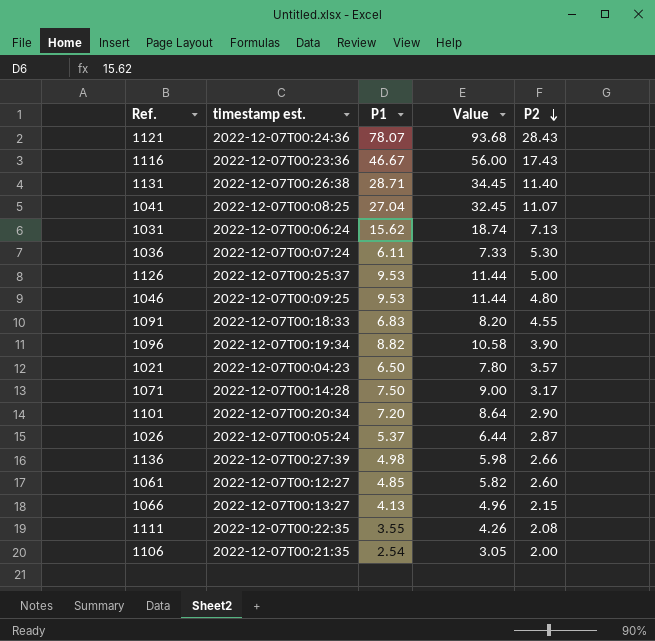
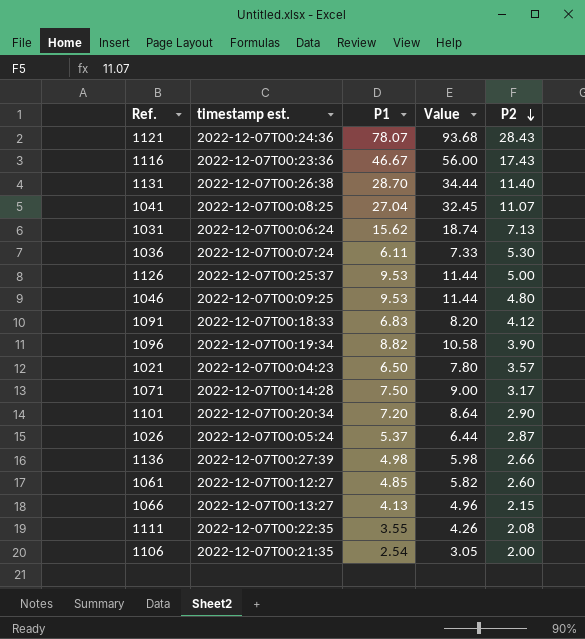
1131 | P1: 28.71 -> 28.70
1131 | Value: 34.45 -> 34.44
1091 | P2: 4.55 -> 4.12

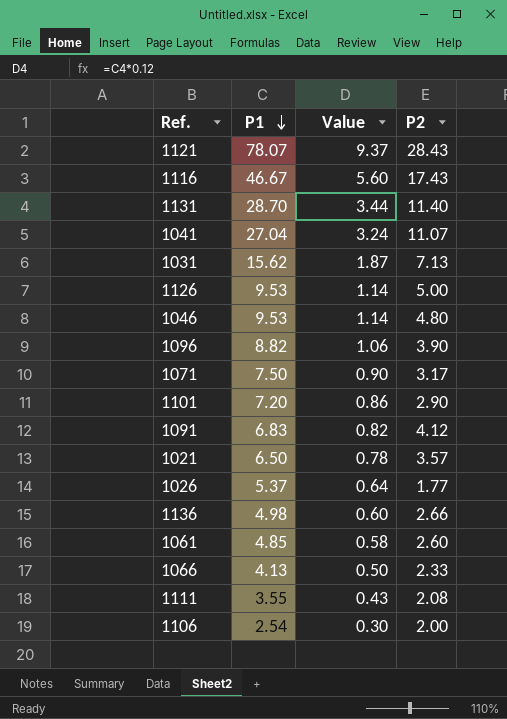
row order: P2 descending -> P1 descending
column timestamp est. | position: 2 -> none
column Value | formula: [P1] * 1.2 -> [P1] * 0.12
row 1036: 2022-12-07T00:07:24 | 6.11 | 7.33 | 5.30 -> none
1026 | P2: 2.87 -> 1.77
1066 | P2: 2.15 -> 2.33

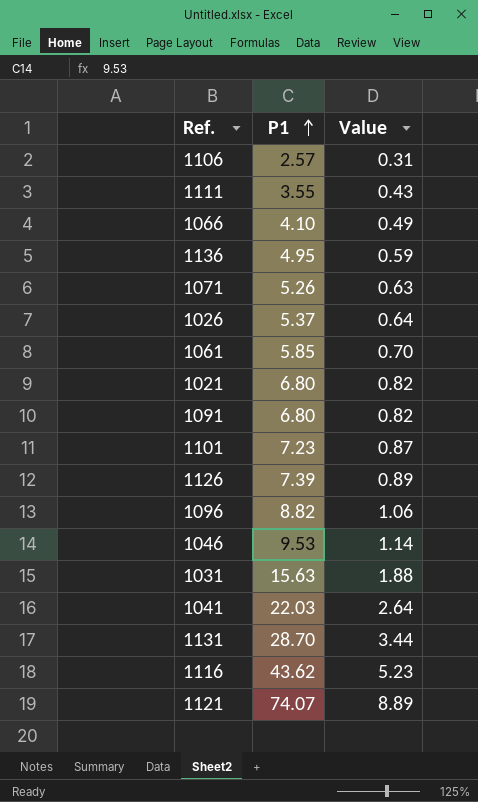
row order: P1 descending -> P1 ascending
column P2 | position: 4 -> none
1106 | P1: 2.54 -> 2.57
1106 | Value: 0.30 -> 0.31
1066 | P1: 4.13 -> 4.10
1066 | Value: 0.50 -> 0.49
1136 | P1: 4.98 -> 4.95
1136 | Value: 0.60 -> 0.59
1071 | P1: 7.50 -> 5.26
1071 | Value: 0.90 -> 0.63
1061 | P1: 4.85 -> 5.85
1061 | Value: 0.58 -> 0.70
1021 | P1: 6.50 -> 6.80
1021 | Value: 0.78 -> 0.82
1091 | P1: 6.83 -> 6.80
1101 | P1: 7.20 -> 7.23
1101 | Value: 0.86 -> 0.87
1126 | P1: 9.53 -> 7.39
1126 | Value: 1.14 -> 0.89
1031 | P1: 15.62 -> 15.63
1031 | Value: 1.87 -> 1.88
1041 | P1: 27.04 -> 22.03
1041 | Value: 3.24 -> 2.64
1116 | P1: 46.67 -> 43.62
1116 | Value: 5.60 -> 5.23
1121 | P1: 78.07 -> 74.07
1121 | Value: 9.37 -> 8.89

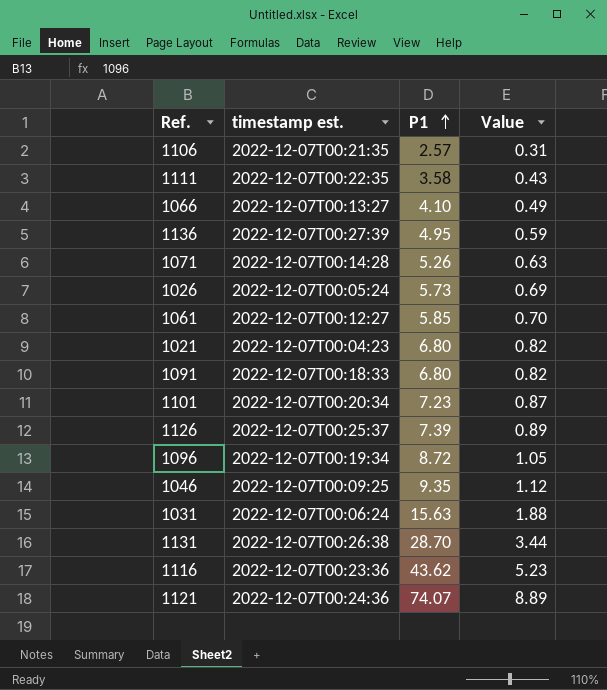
column timestamp est. | position: none -> 2
row 1041: 22.03 | 2.64 -> none
1111 | P1: 3.55 -> 3.58
1026 | P1: 5.37 -> 5.73
1026 | Value: 0.64 -> 0.69
1096 | P1: 8.82 -> 8.72
1096 | Value: 1.06 -> 1.05
1046 | P1: 9.53 -> 9.35
1046 | Value: 1.14 -> 1.12

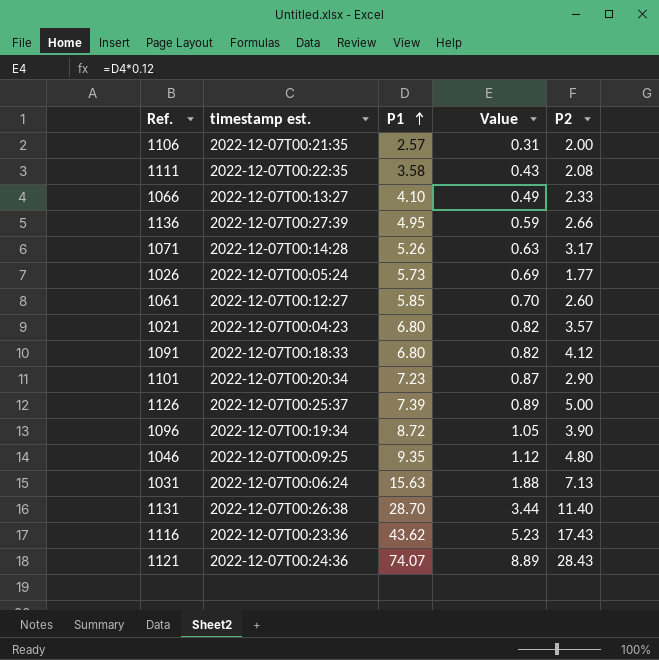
column P2 | position: none -> 5

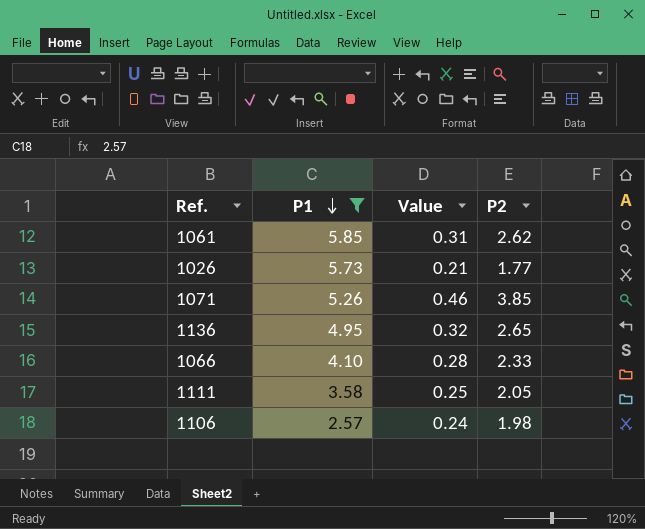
filter: none -> P1 <= 5.85
row order: P1 ascending -> P1 descending
column timestamp est. | position: 2 -> none
column Value | formula: [P1] * 0.12 -> [P2] * 0.12
1061 | P2: 2.60 -> 2.62
1071 | P2: 3.17 -> 3.85
1136 | P2: 2.66 -> 2.65
1111 | P2: 2.08 -> 2.05
1106 | P2: 2.00 -> 1.98

